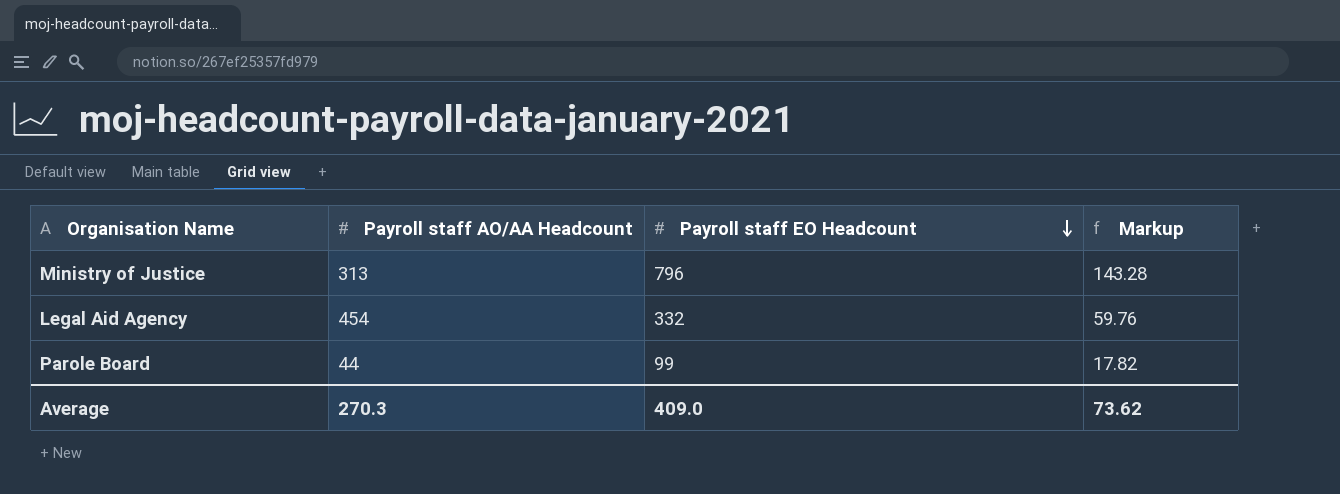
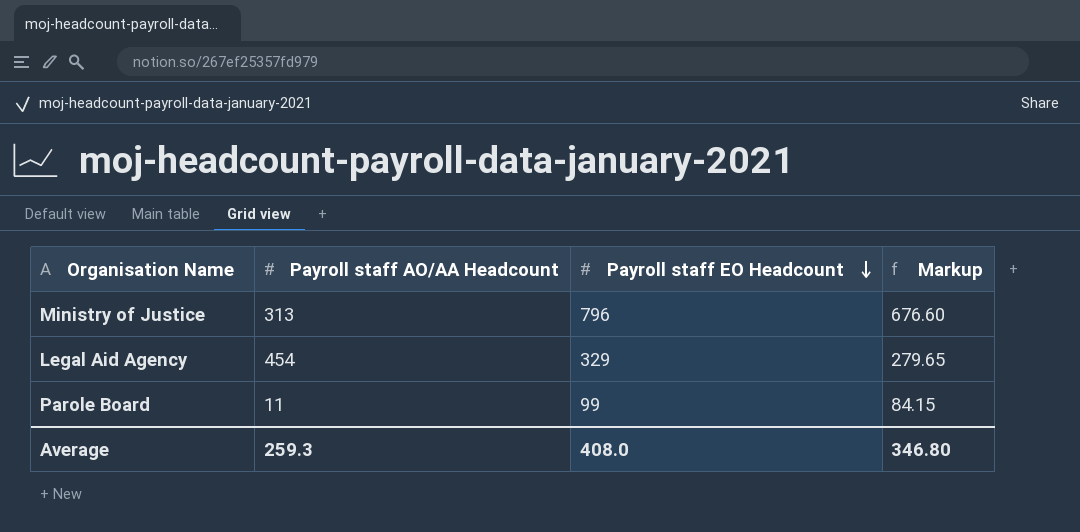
column Markup | formula: [Payroll staff EO Headcount] * 0.18 -> [Payroll staff EO Headcount] * 0.85
Legal Aid Agency | Payroll staff EO Headcount: 332 -> 329
Parole Board | Payroll staff AO/AA Headcount: 44 -> 11
Average | Payroll staff AO/AA Headcount: 270.3 -> 259.3
Average | Payroll staff EO Headcount: 409.0 -> 408.0
Average | Markup: 73.62 -> 346.80

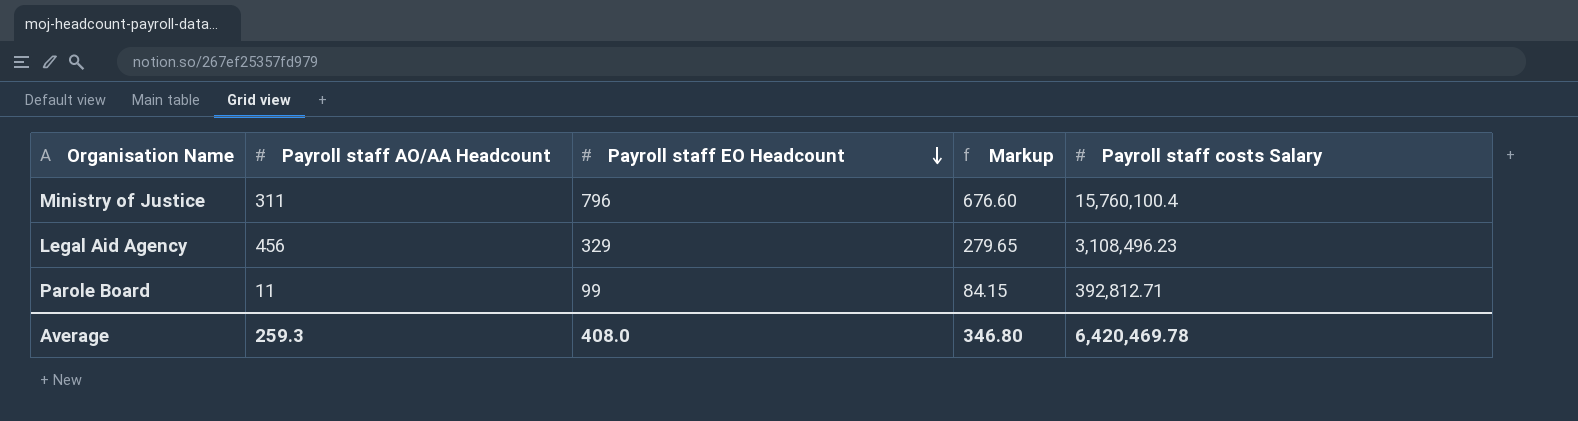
column Payroll staff costs Salary | position: none -> 5
Ministry of Justice | Payroll staff AO/AA Headcount: 313 -> 311
Legal Aid Agency | Payroll staff AO/AA Headcount: 454 -> 456

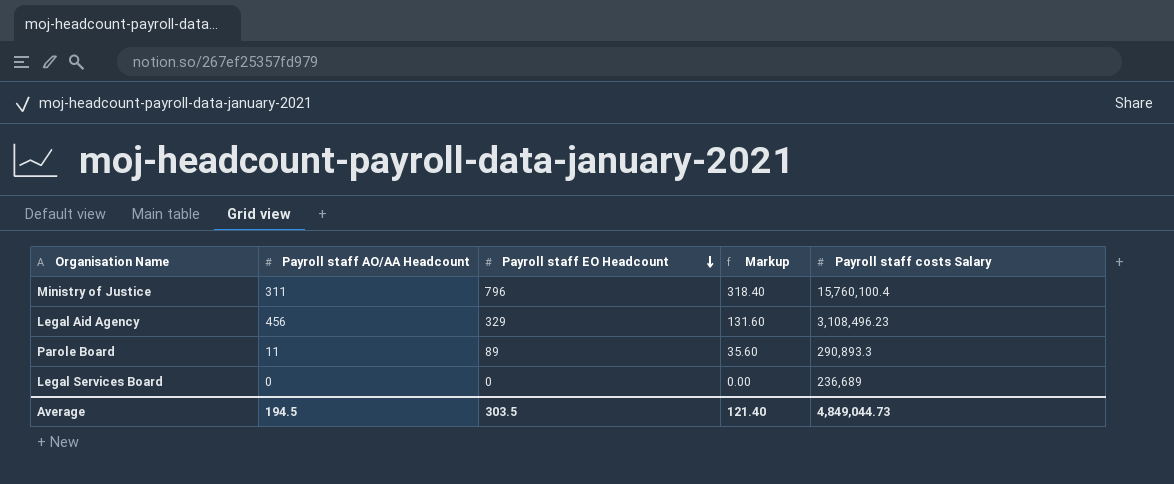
column Markup | formula: [Payroll staff EO Headcount] * 0.85 -> [Payroll staff EO Headcount] * 0.4
Parole Board | Payroll staff EO Headcount: 99 -> 89
Parole Board | Payroll staff costs Salary: 392,812.71 -> 290,893.3
row Legal Services Board: none -> 0 | 0 | 0.00 | 236,689
Average | Payroll staff AO/AA Headcount: 259.3 -> 194.5
Average | Payroll staff EO Headcount: 408.0 -> 303.5
Average | Markup: 346.80 -> 121.40
Average | Payroll staff costs Salary: 6,420,469.78 -> 4,849,044.73

